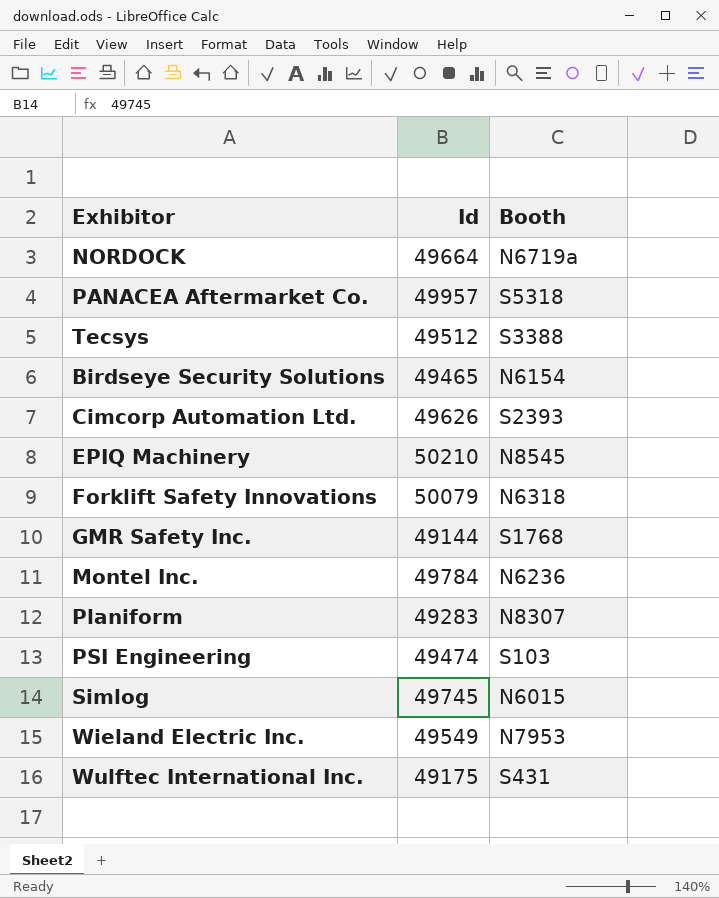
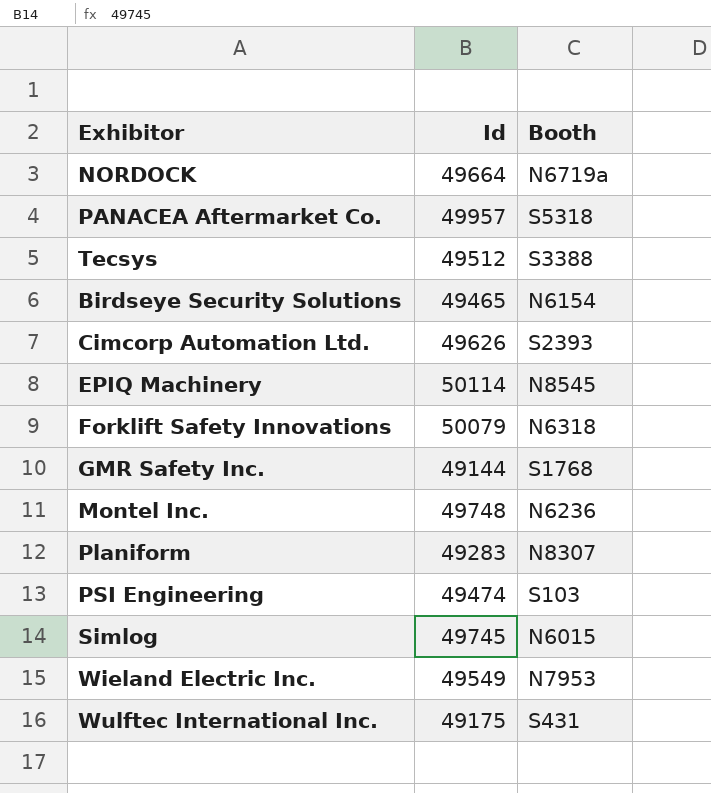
EPIQ Machinery | Id: 50210 -> 50114
Montel Inc. | Id: 49784 -> 49748

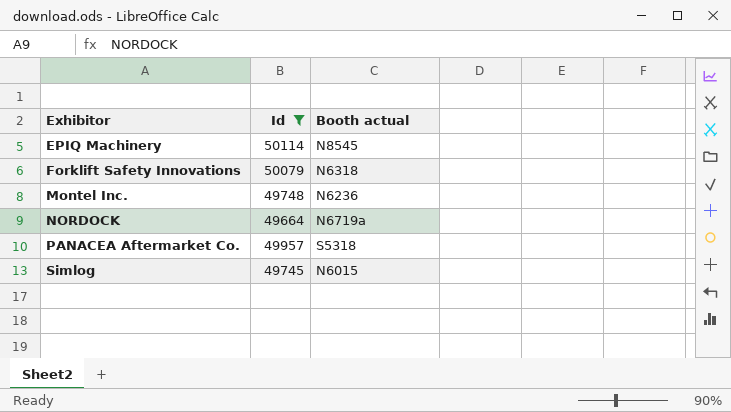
filter: none -> Id >= 49664
row order: none -> Exhibitor ascending
column name: Booth -> Booth actual

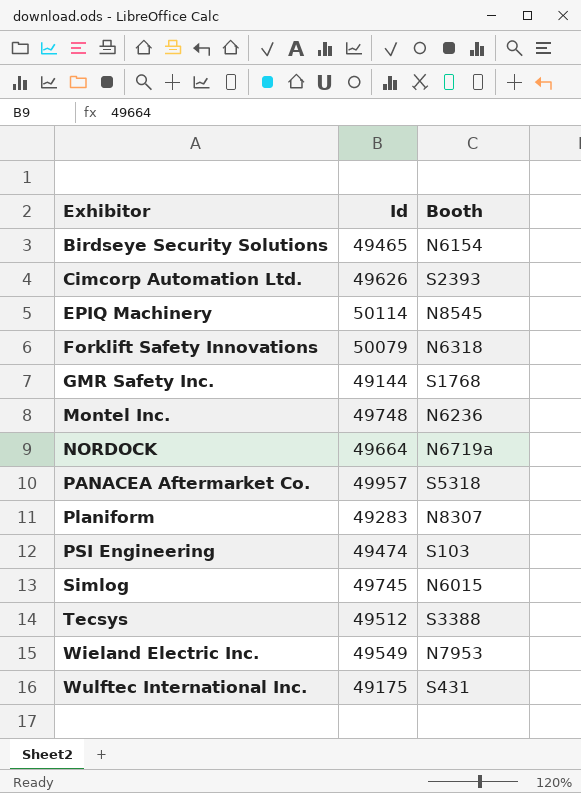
filter: Id >= 49664 -> none
column name: Booth actual -> Booth

